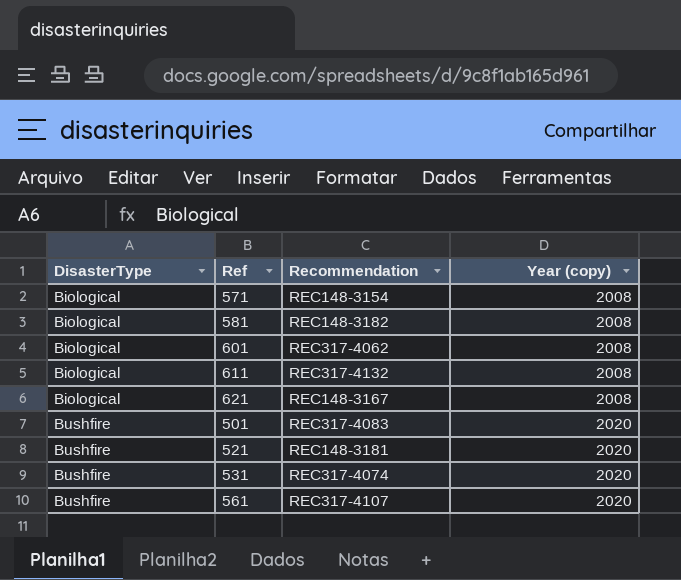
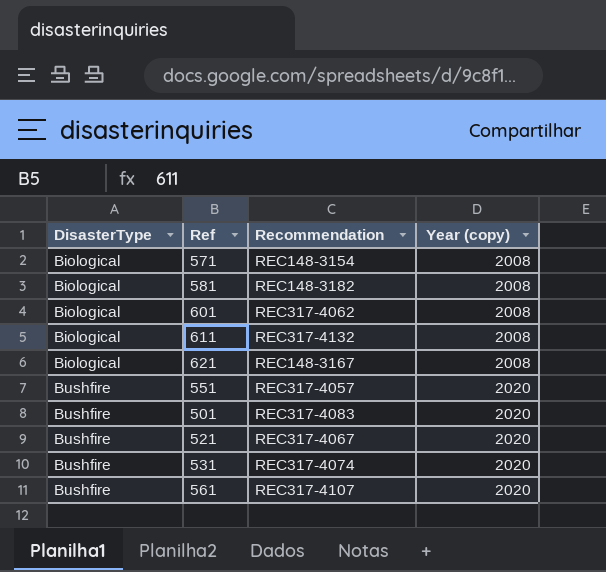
row 551: none -> Bushfire | REC317-4057 | 2020
521 | Recommendation: REC148-3181 -> REC317-4067

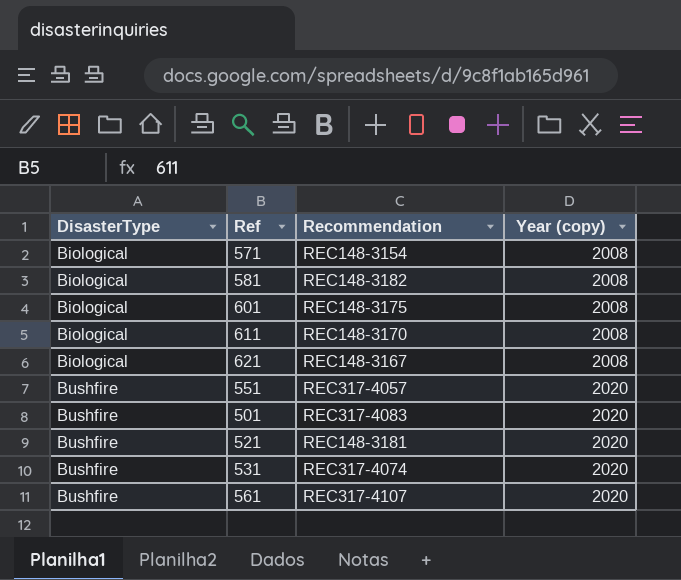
601 | Recommendation: REC317-4062 -> REC148-3175
611 | Recommendation: REC317-4132 -> REC148-3170
521 | Recommendation: REC317-4067 -> REC148-3181

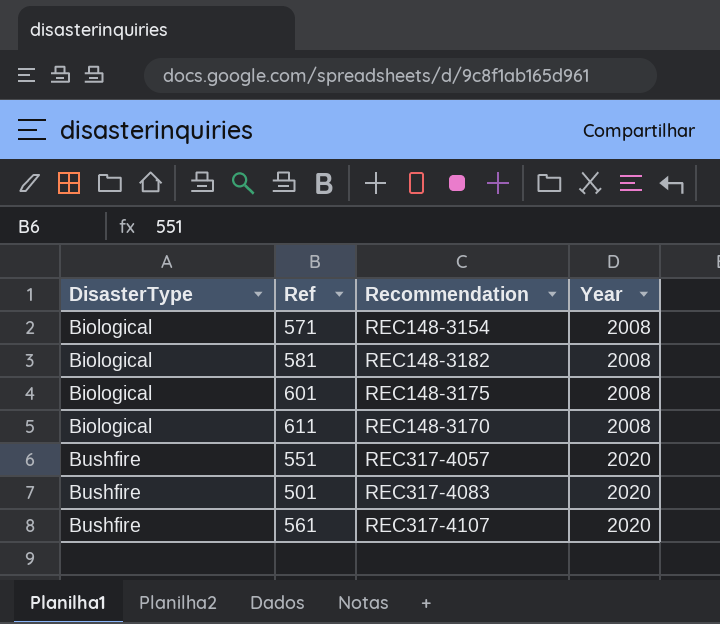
column name: Year (copy) -> Year
row 621: Biological | REC148-3167 | 2008 -> none
row 521: Bushfire | REC148-3181 | 2020 -> none
row 531: Bushfire | REC317-4074 | 2020 -> none

